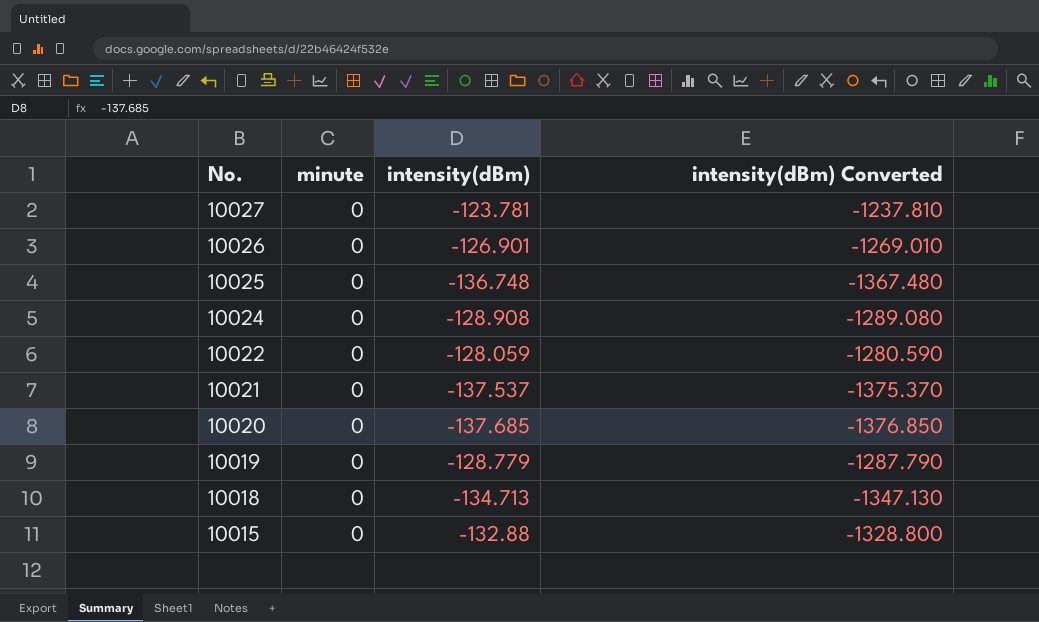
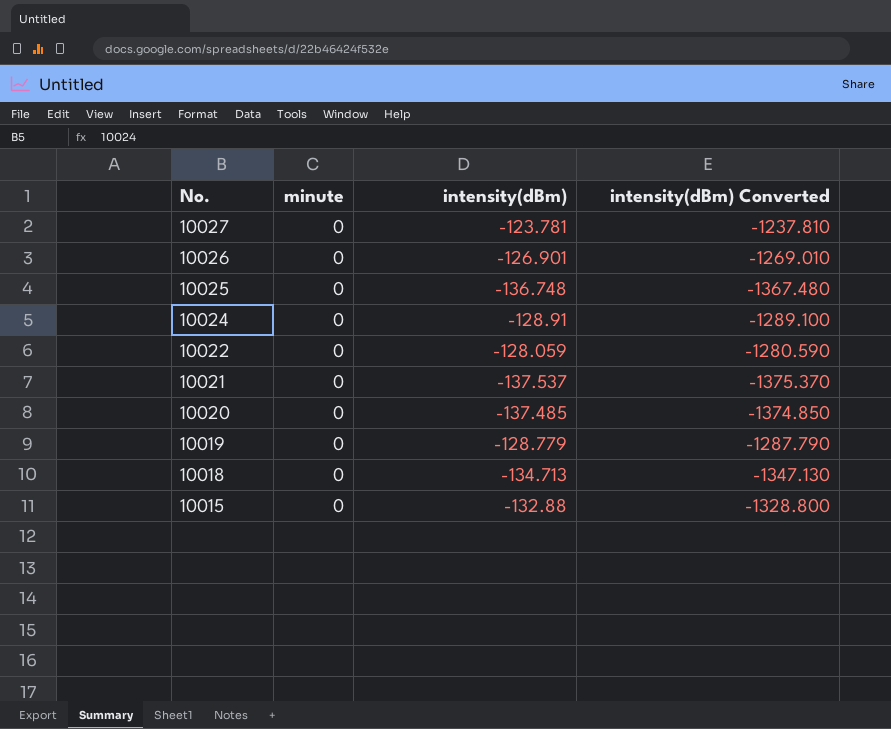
10024 | intensity(dBm): -128.908 -> -128.91
10024 | intensity(dBm) Converted: -1289.080 -> -1289.100
10020 | intensity(dBm): -137.685 -> -137.485
10020 | intensity(dBm) Converted: -1376.850 -> -1374.850

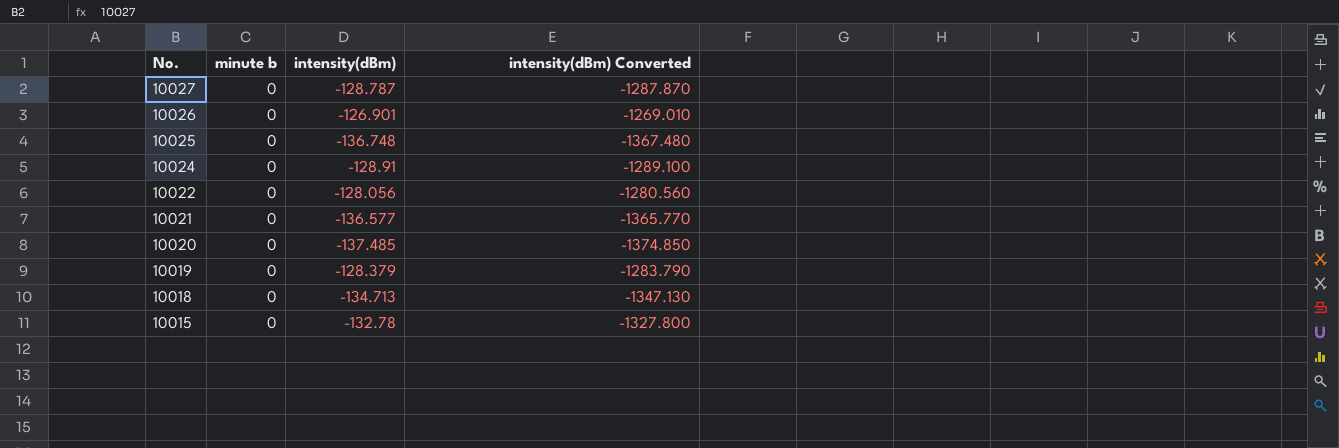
column name: minute -> minute b
10027 | intensity(dBm): -123.781 -> -128.787
10027 | intensity(dBm) Converted: -1237.810 -> -1287.870
10022 | intensity(dBm): -128.059 -> -128.056
10022 | intensity(dBm) Converted: -1280.590 -> -1280.560
10021 | intensity(dBm): -137.537 -> -136.577
10021 | intensity(dBm) Converted: -1375.370 -> -1365.770
10019 | intensity(dBm): -128.779 -> -128.379
10019 | intensity(dBm) Converted: -1287.790 -> -1283.790
10015 | intensity(dBm): -132.88 -> -132.78
10015 | intensity(dBm) Converted: -1328.800 -> -1327.800

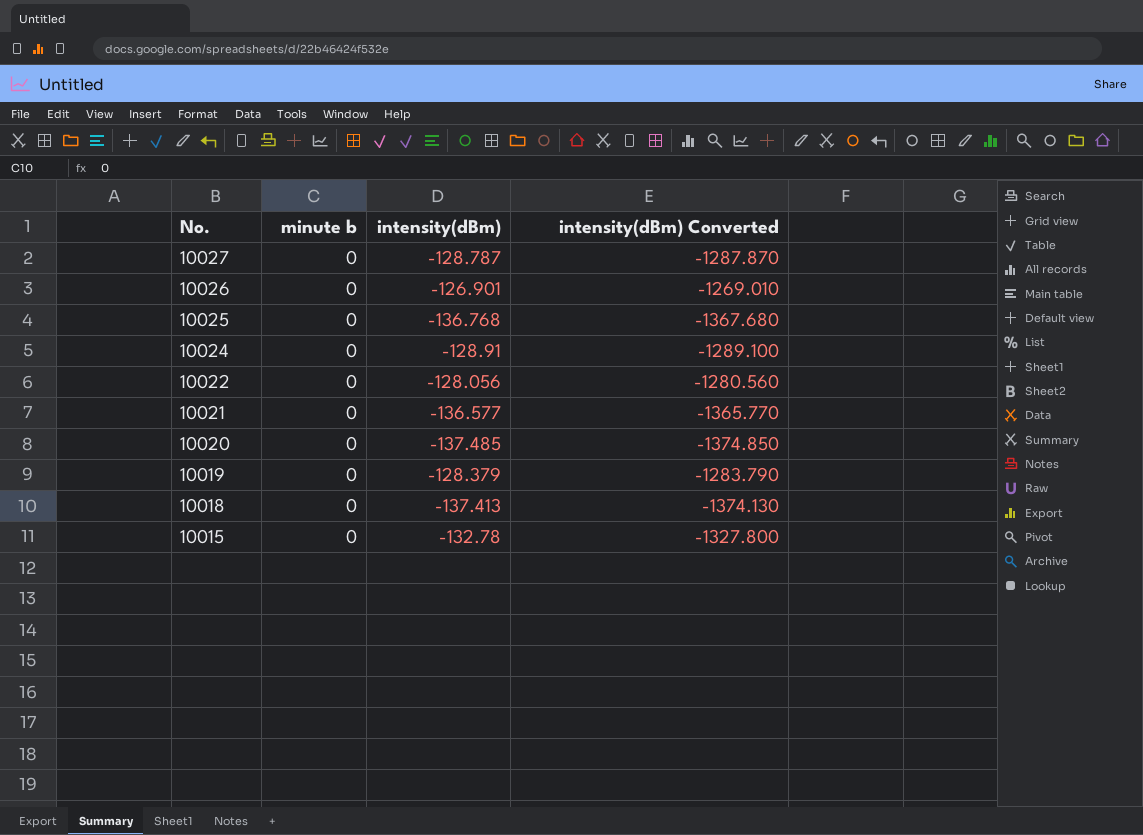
10025 | intensity(dBm): -136.748 -> -136.768
10025 | intensity(dBm) Converted: -1367.480 -> -1367.680
10018 | intensity(dBm): -134.713 -> -137.413
10018 | intensity(dBm) Converted: -1347.130 -> -1374.130

